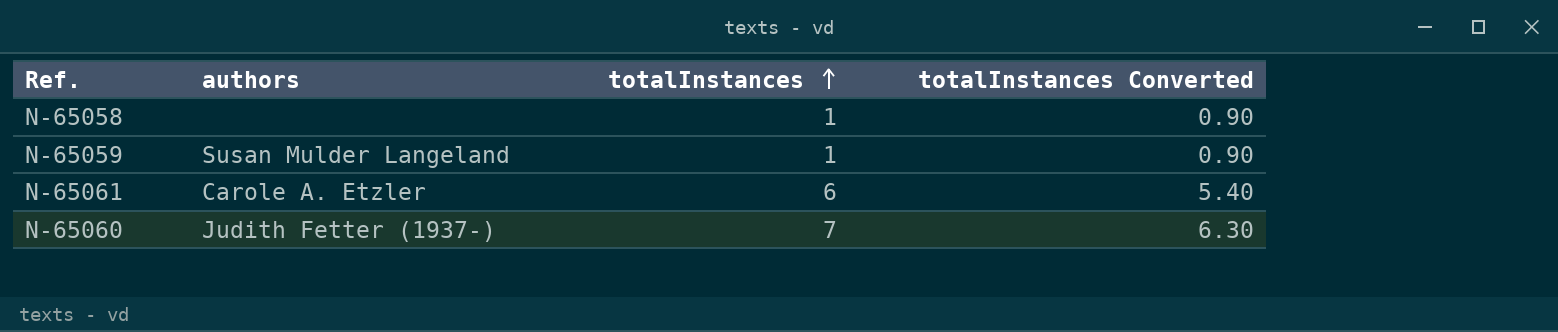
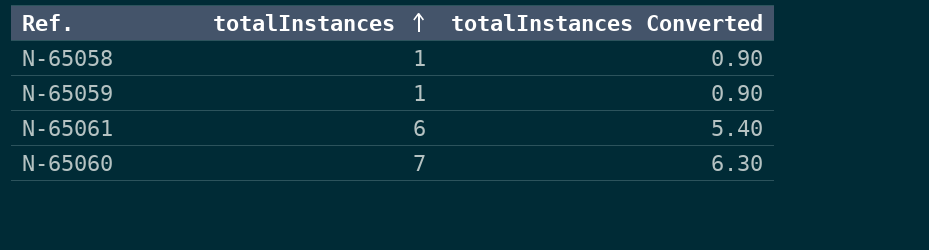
column authors | position: 2 -> none

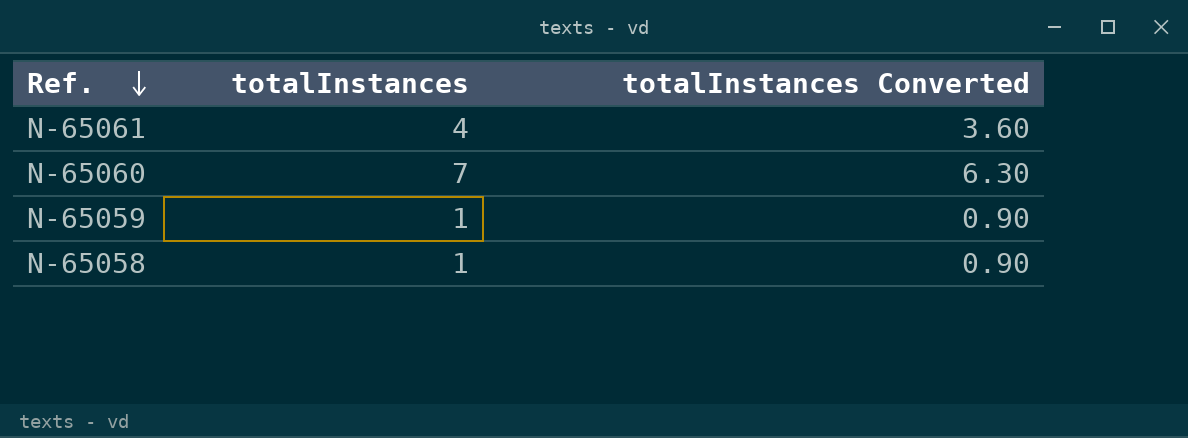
row order: totalInstances ascending -> Ref. descending
N-65061 | totalInstances: 6 -> 4
N-65061 | totalInstances Converted: 5.40 -> 3.60

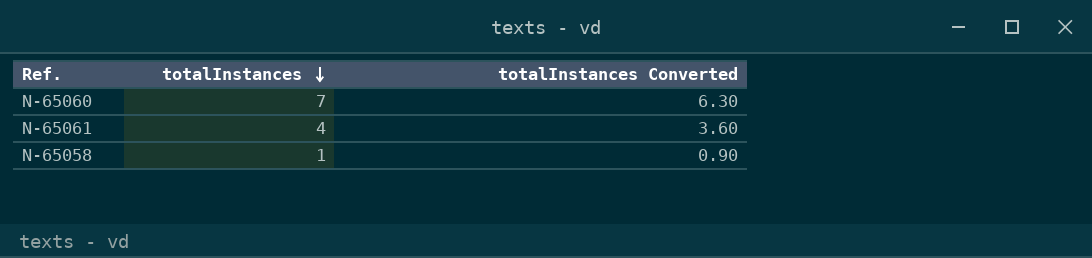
row order: Ref. descending -> totalInstances descending
row N-65059: 1 | 0.90 -> none

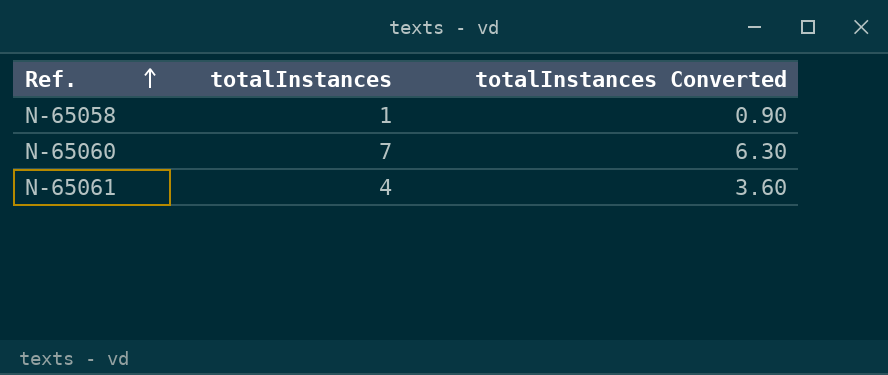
row order: totalInstances descending -> Ref. ascending

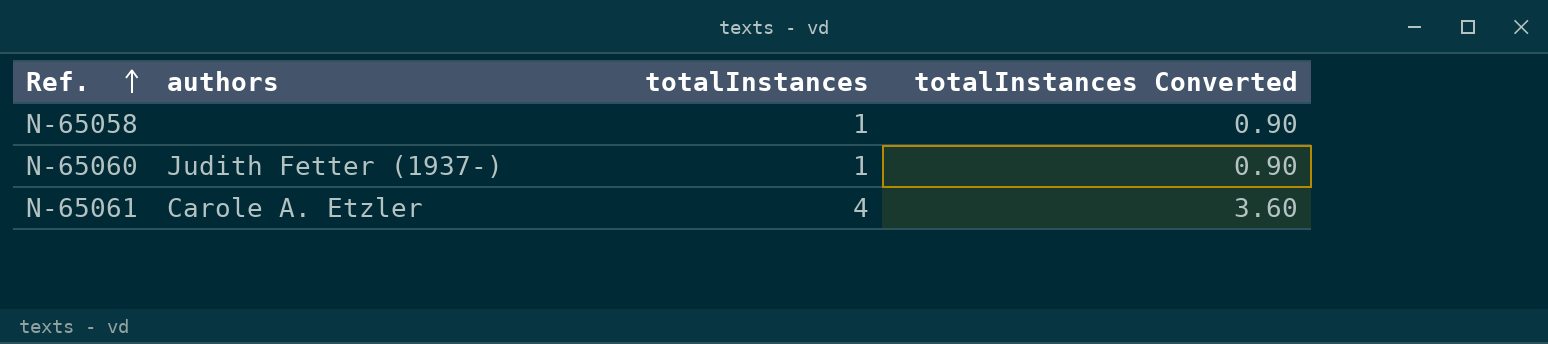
column authors | position: none -> 2
N-65060 | totalInstances: 7 -> 1
N-65060 | totalInstances Converted: 6.30 -> 0.90

